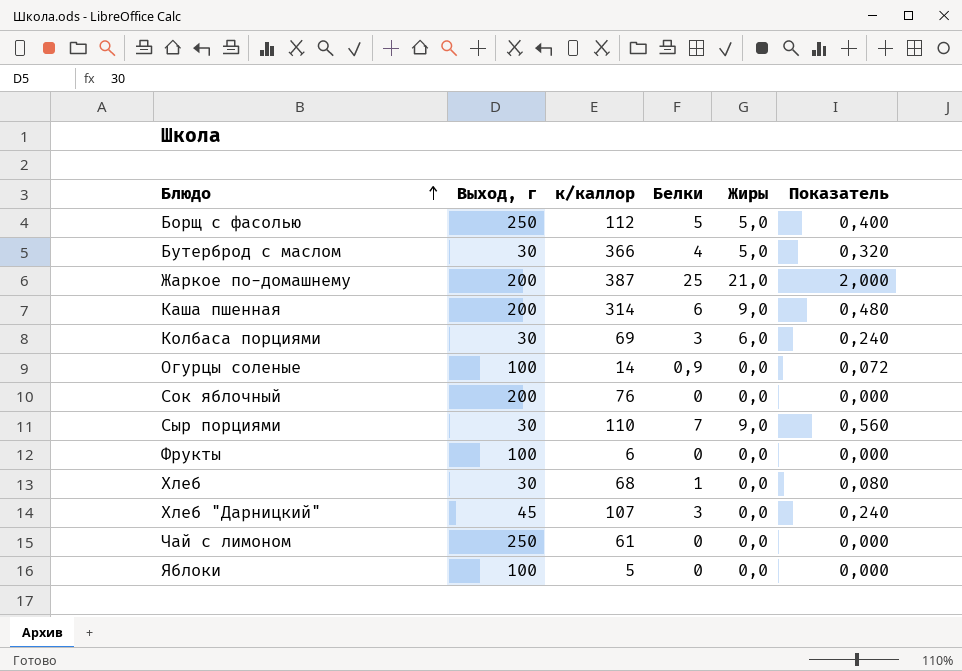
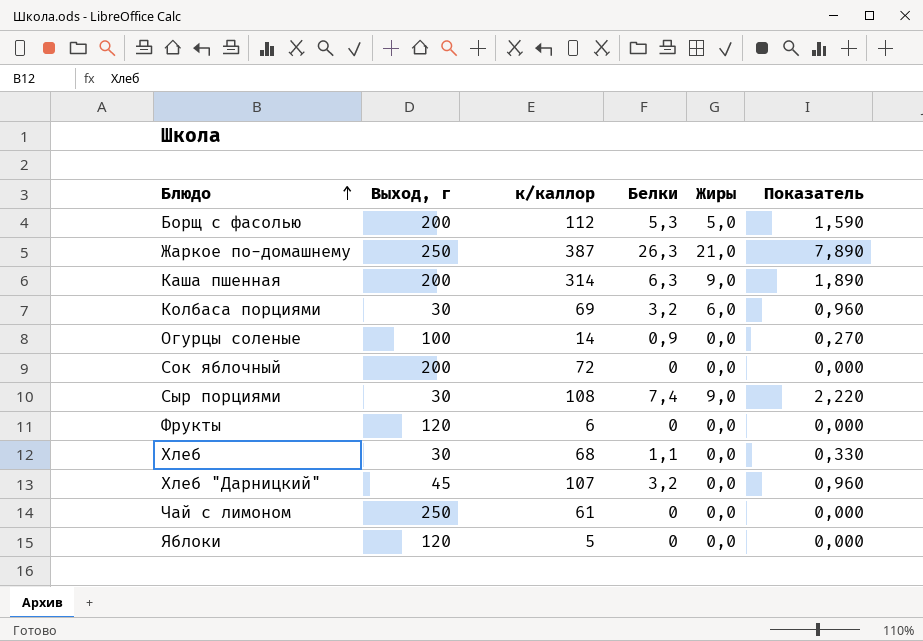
column Показатель | formula: [Белки] * 0,08 -> [Белки] * 0,3
row Бутерброд с маслом: 30 | 366 | 4 | 5,0 | 0,320 -> none
Борщ с фасолью | Выход, г: 250 -> 200
Борщ с фасолью | Белки: 5 -> 5,3
Жаркое по-домашнему | Выход, г: 200 -> 250
Жаркое по-домашнему | Белки: 25 -> 26,3
Каша пшенная | Белки: 6 -> 6,3
Колбаса порциями | Белки: 3 -> 3,2
Сок яблочный | к/каллор: 76 -> 72
Сыр порциями | к/каллор: 110 -> 108
Сыр порциями | Белки: 7 -> 7,4
Фрукты | Выход, г: 100 -> 120
Хлеб | Белки: 1 -> 1,1
Хлеб "Дарницкий" | Белки: 3 -> 3,2
Яблоки | Выход, г: 100 -> 120

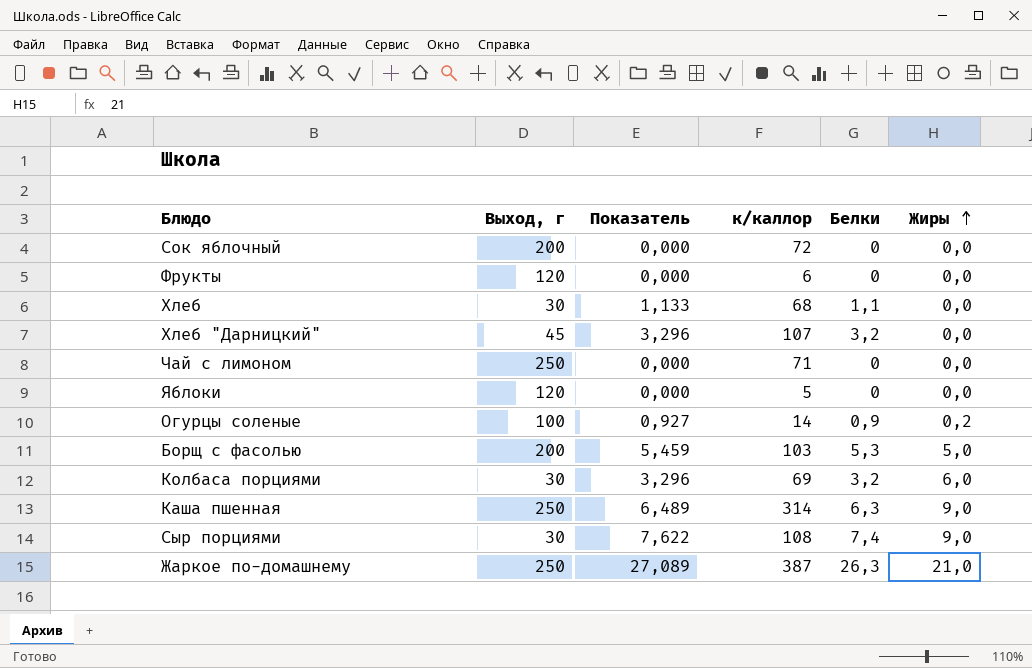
row order: Блюдо ascending -> Жиры ascending
column Показатель | formula: [Белки] * 0,3 -> [Белки] * 1,03
column Показатель | position: 6 -> 3
Чай с лимоном | к/каллор: 61 -> 71
Огурцы соленые | Жиры: 0,0 -> 0,2
Борщ с фасолью | к/каллор: 112 -> 103
Каша пшенная | Выход, г: 200 -> 250

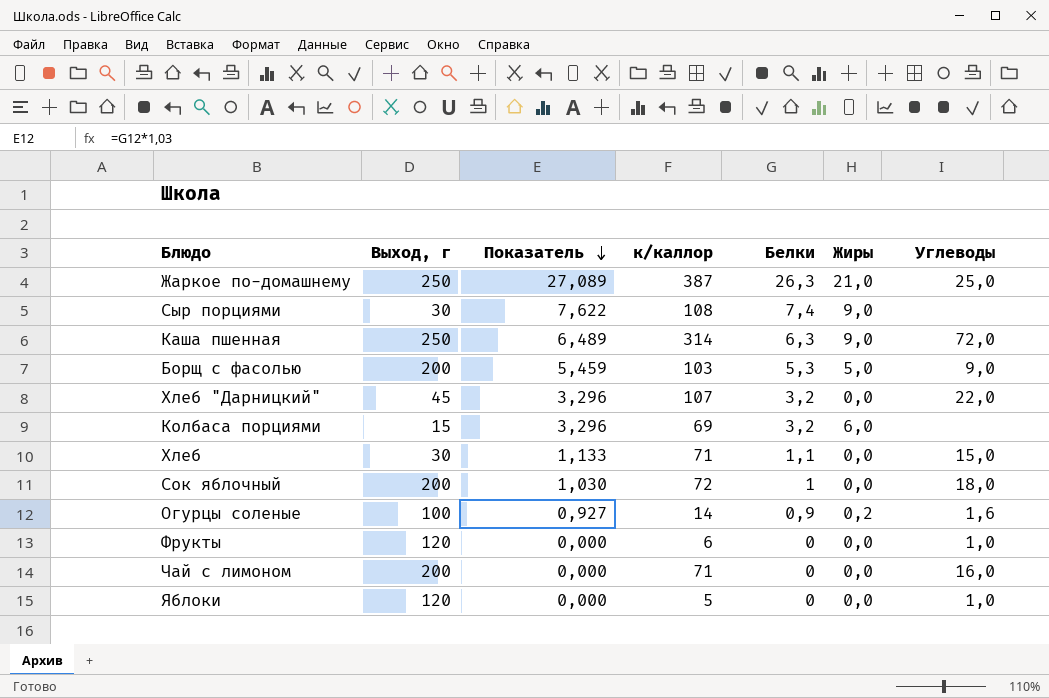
row order: Жиры ascending -> Показатель descending
column Углеводы | position: none -> 7
Колбаса порциями | Выход, г: 30 -> 15
Хлеб | к/каллор: 68 -> 71
Сок яблочный | Показатель: 0,000 -> 1,030
Сок яблочный | Белки: 0 -> 1
Чай с лимоном | Выход, г: 250 -> 200

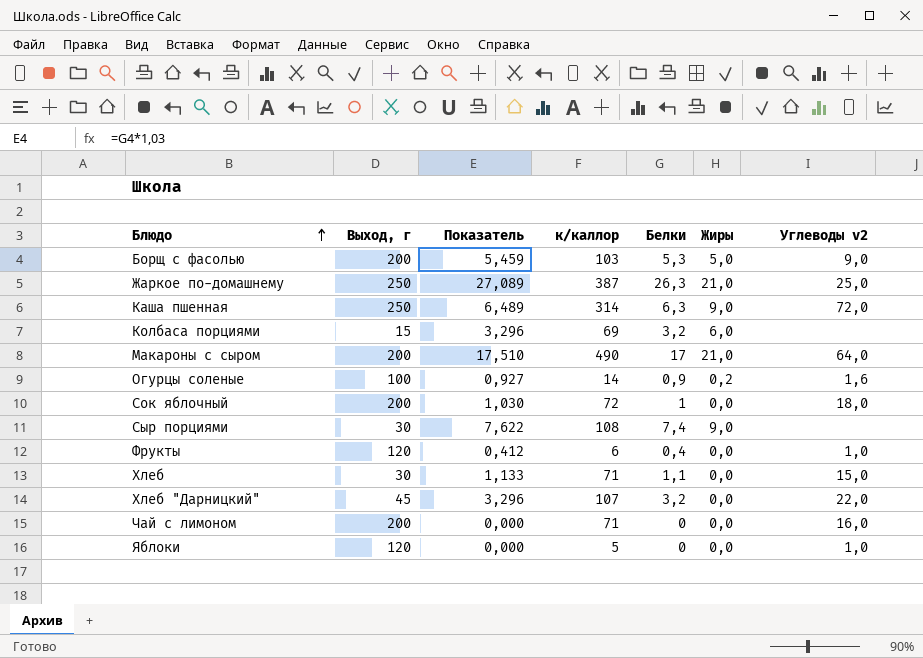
row order: Показатель descending -> Блюдо ascending
column name: Углеводы -> Углеводы v2
row Макароны с сыром: none -> 200 | 17,510 | 490 | 17 | 21,0 | 64,0
Фрукты | Показатель: 0,000 -> 0,412
Фрукты | Белки: 0 -> 0,4

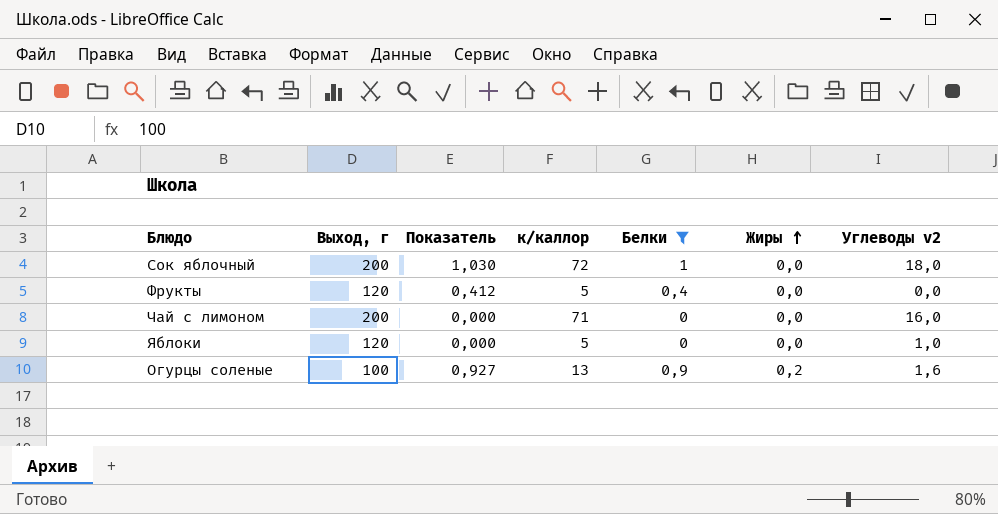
filter: none -> Белки <= 1
row order: Блюдо ascending -> Жиры ascending
Фрукты | к/каллор: 6 -> 5
Фрукты | Углеводы v2: 1,0 -> 0,0
Огурцы соленые | к/каллор: 14 -> 13

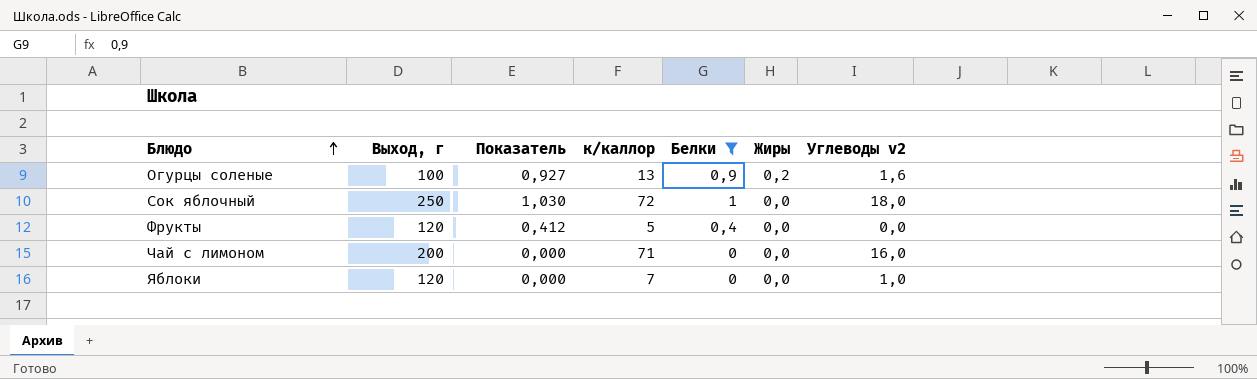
row order: Жиры ascending -> Блюдо ascending
Сок яблочный | Выход, г: 200 -> 250
Яблоки | к/каллор: 5 -> 7

